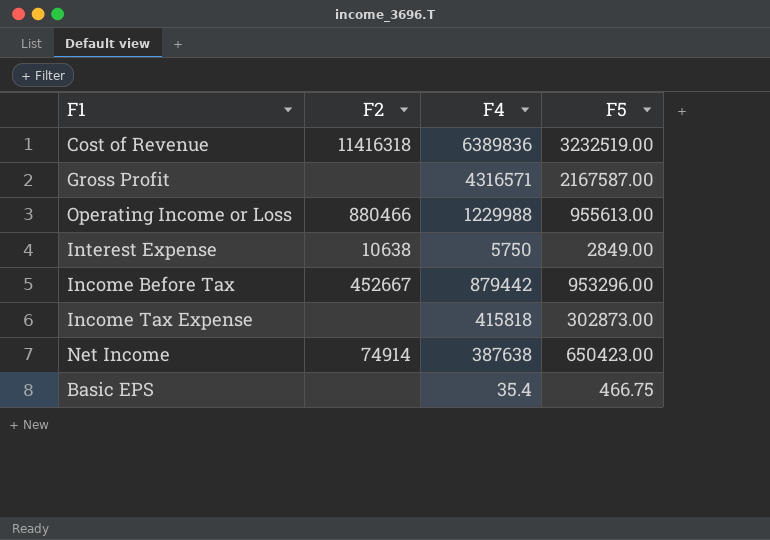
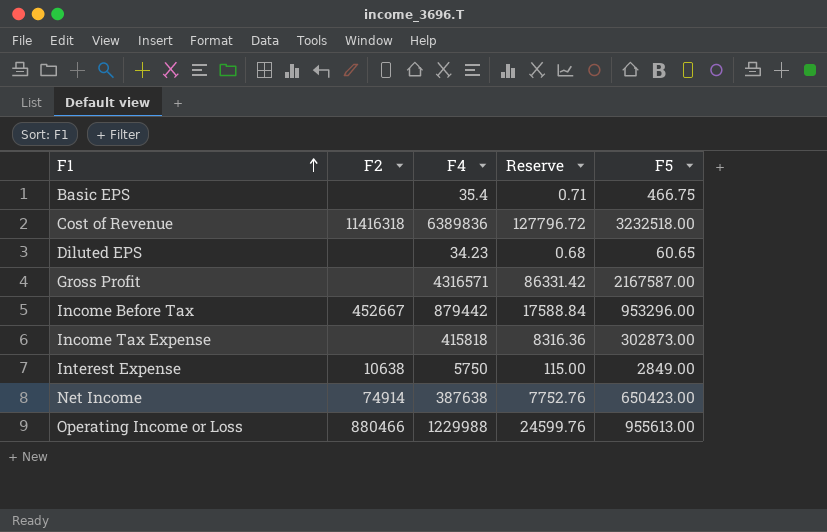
row order: none -> F1 ascending
column Reserve | formula: none -> [F4] * 0.02
Cost of Revenue | F5: 3232519.00 -> 3232518.00
row Diluted EPS: none -> none | 34.23 | 0.68 | 60.65

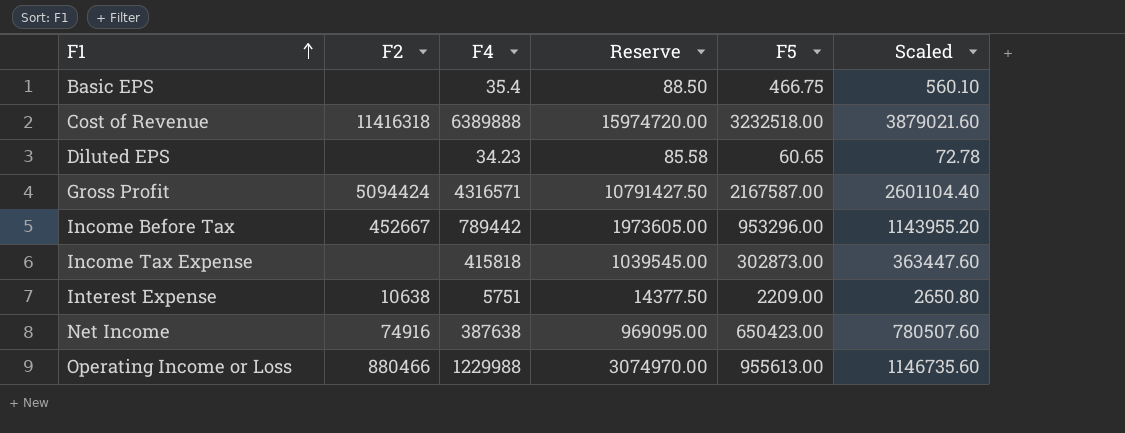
column Reserve | formula: [F4] * 0.02 -> [F4] * 2.5
column Scaled | formula: none -> [F5] * 1.2
Cost of Revenue | F4: 6389836 -> 6389888
Gross Profit | F2: none -> 5094424
Income Before Tax | F4: 879442 -> 789442
Interest Expense | F4: 5750 -> 5751
Interest Expense | F5: 2849.00 -> 2209.00
Net Income | F2: 74914 -> 74916

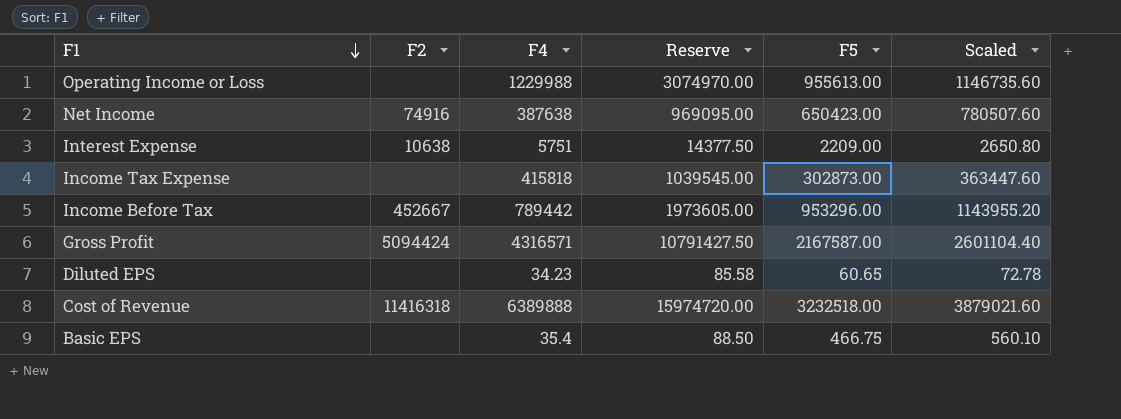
row order: F1 ascending -> F1 descending
Operating Income or Loss | F2: 880466 -> none

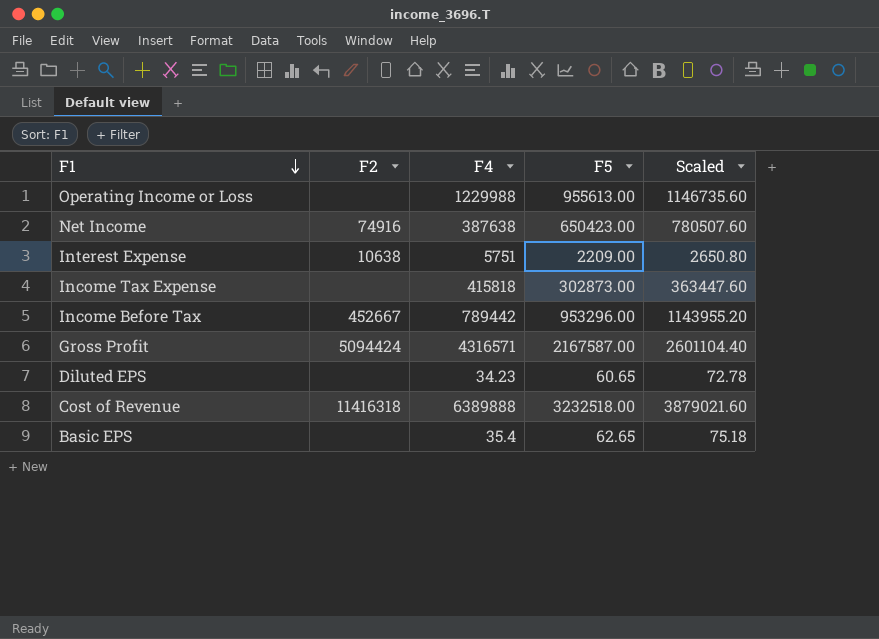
column Reserve | formula: [F4] * 2.5 -> none
Basic EPS | F5: 466.75 -> 62.65
Basic EPS | Scaled: 560.10 -> 75.18

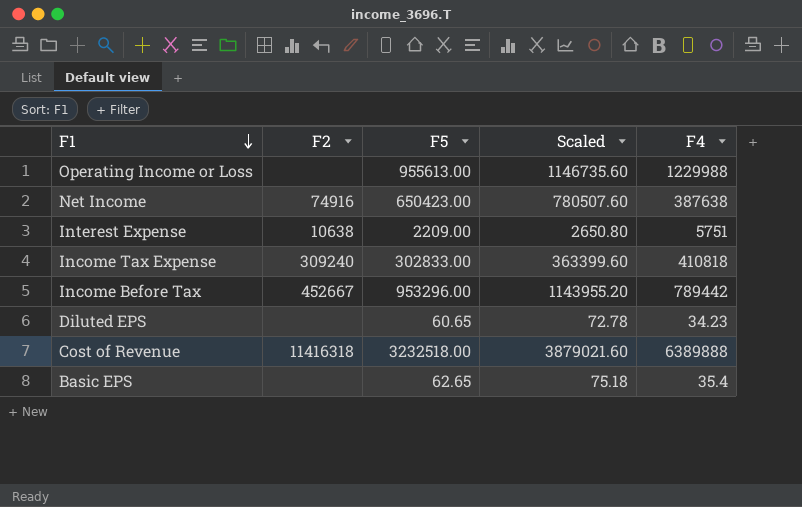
column F4 | position: 3 -> 5
row Gross Profit: 5094424 | 4316571 | 2167587.00 | 2601104.40 -> none
Income Tax Expense | F2: none -> 309240
Income Tax Expense | F5: 302873.00 -> 302833.00
Income Tax Expense | Scaled: 363447.60 -> 363399.60
Income Tax Expense | F4: 415818 -> 410818

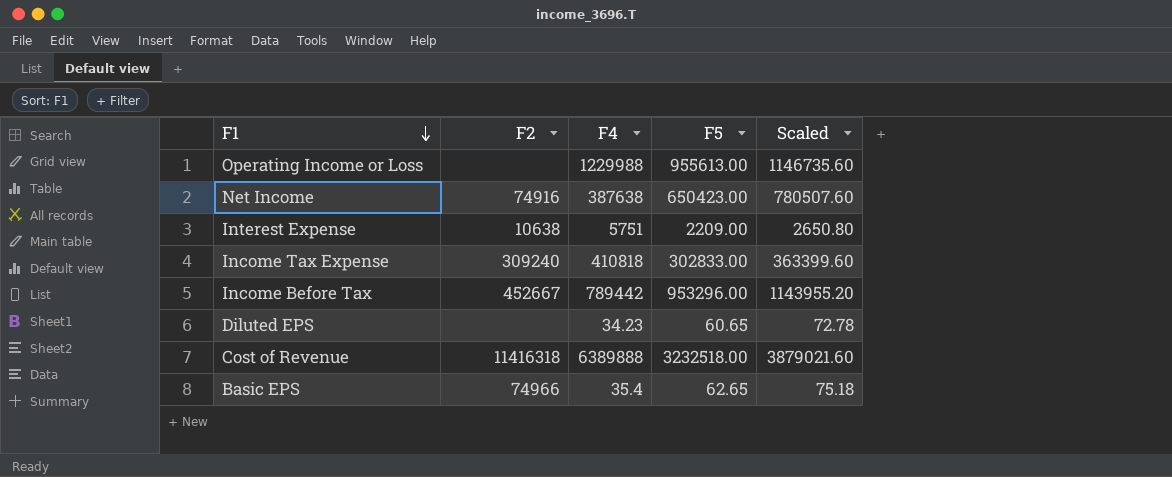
column F4 | position: 5 -> 3
Basic EPS | F2: none -> 74966

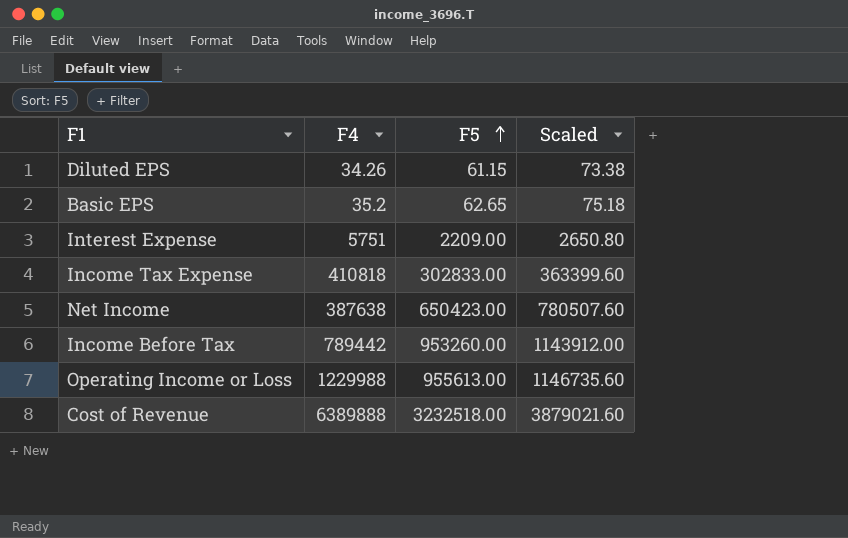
row order: F1 descending -> F5 ascending
column F2 | position: 2 -> none
Diluted EPS | F4: 34.23 -> 34.26
Diluted EPS | F5: 60.65 -> 61.15
Diluted EPS | Scaled: 72.78 -> 73.38
Basic EPS | F4: 35.4 -> 35.2
Income Before Tax | F5: 953296.00 -> 953260.00
Income Before Tax | Scaled: 1143955.20 -> 1143912.00

